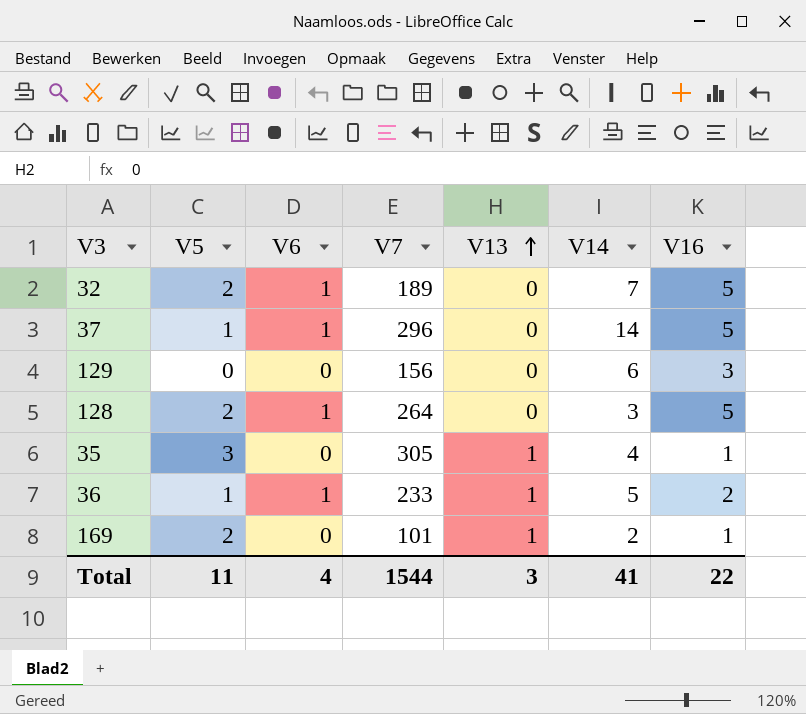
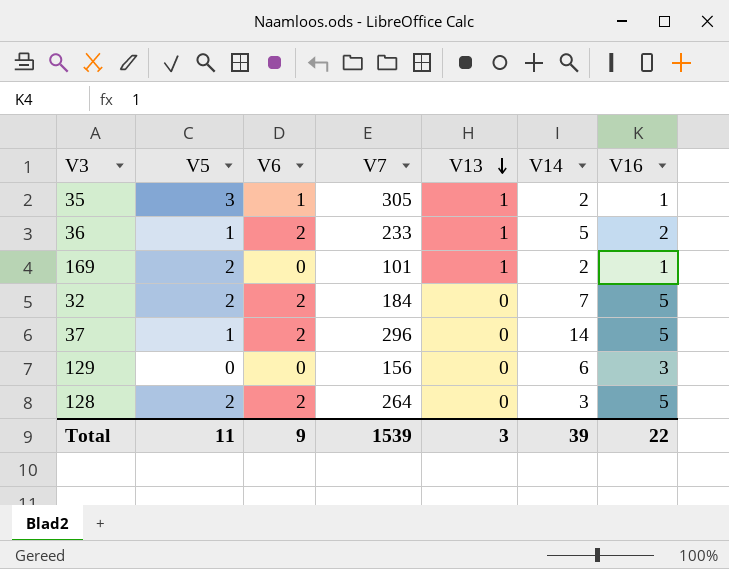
row order: V13 ascending -> V13 descending
35 | V6: 0 -> 1
35 | V14: 4 -> 2
36 | V6: 1 -> 2
32 | V6: 1 -> 2
32 | V7: 189 -> 184
37 | V6: 1 -> 2
128 | V6: 1 -> 2
Total | V6: 4 -> 9
Total | V7: 1544 -> 1539
Total | V14: 41 -> 39

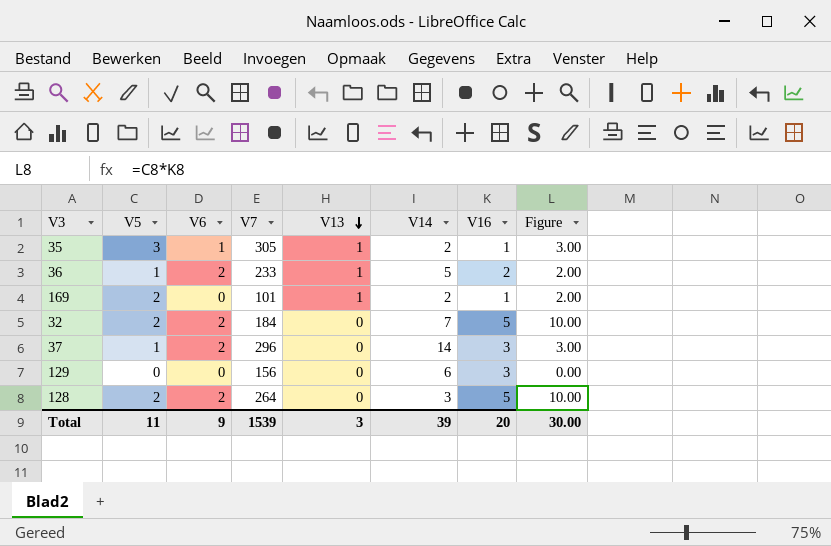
column Figure | formula: none -> [V5] * [V16]
37 | V16: 5 -> 3
Total | V16: 22 -> 20

